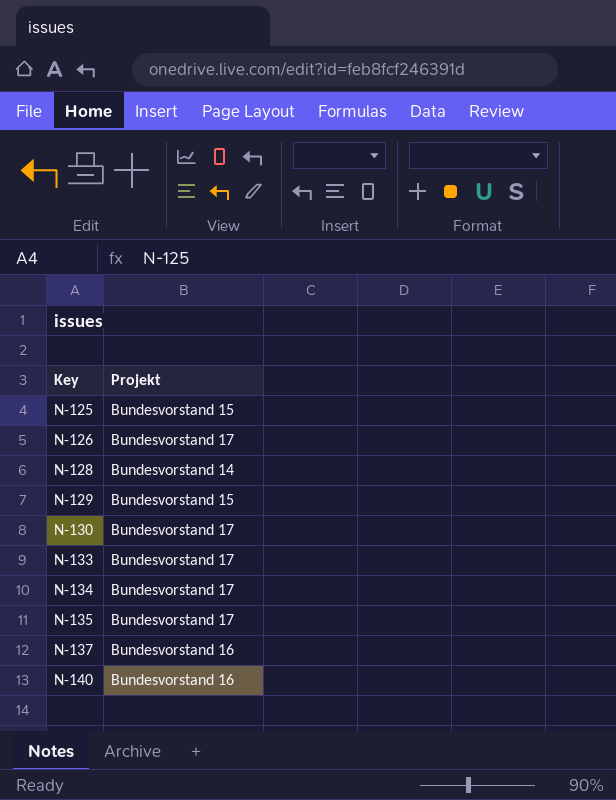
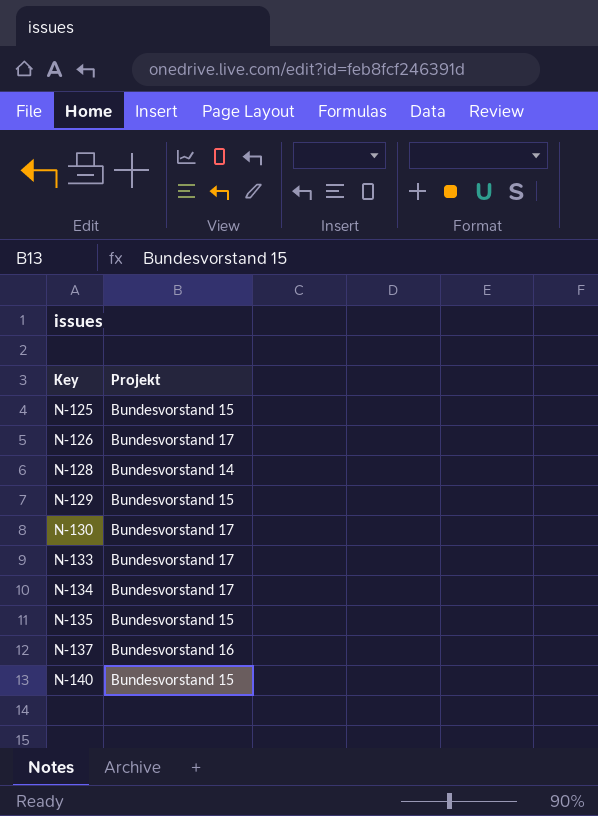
N-135 | Projekt: Bundesvorstand 17 -> Bundesvorstand 15
N-140 | Projekt: Bundesvorstand 16 -> Bundesvorstand 15

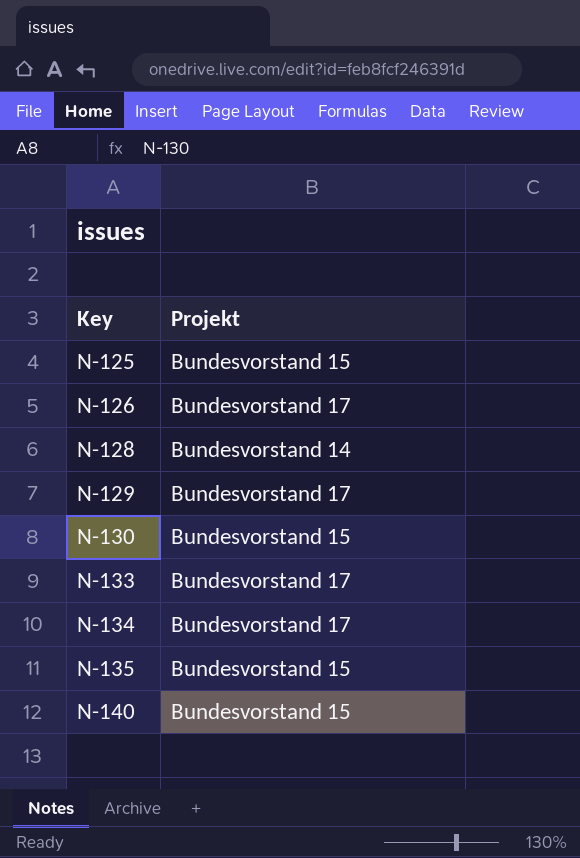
row N-137: Bundesvorstand 16 -> none
N-129 | Projekt: Bundesvorstand 15 -> Bundesvorstand 17
N-130 | Projekt: Bundesvorstand 17 -> Bundesvorstand 15

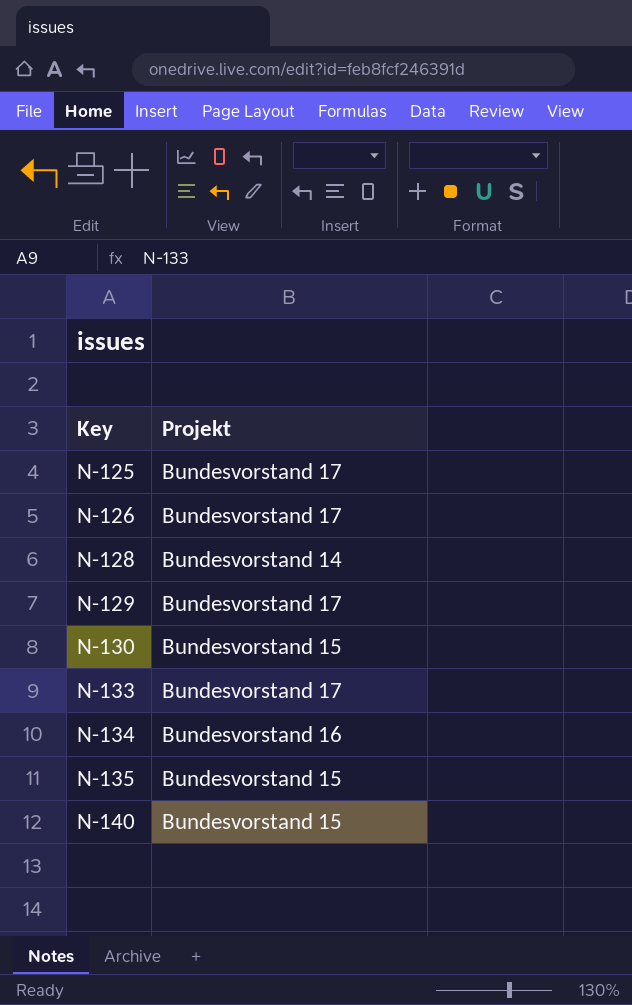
N-125 | Projekt: Bundesvorstand 15 -> Bundesvorstand 17
N-134 | Projekt: Bundesvorstand 17 -> Bundesvorstand 16

